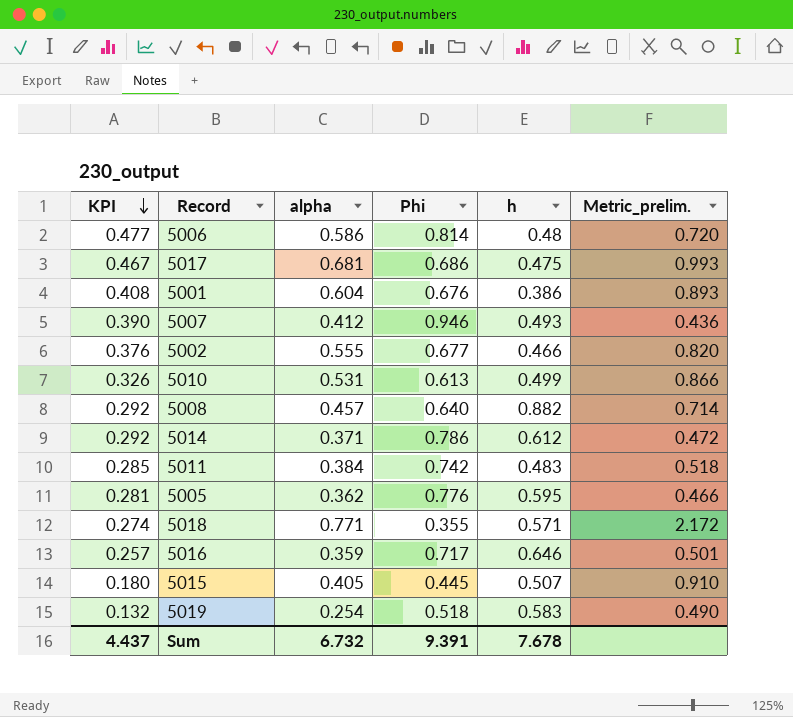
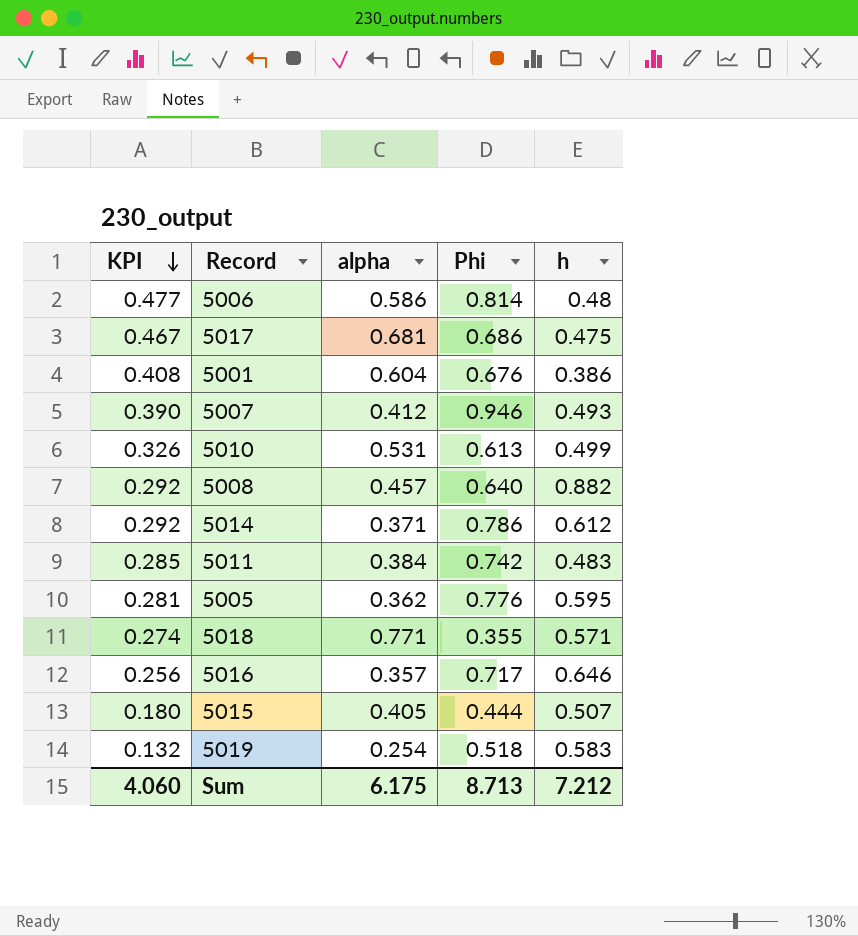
column Metric_prelim. | formula: [alpha] / [Phi] -> none
row 5002: 0.376 | 0.555 | 0.677 | 0.466 | 0.820 -> none
5016 | KPI: 0.257 -> 0.256
5016 | alpha: 0.359 -> 0.357
5015 | Phi: 0.445 -> 0.444
Sum | KPI: 4.437 -> 4.060
Sum | alpha: 6.732 -> 6.175
Sum | Phi: 9.391 -> 8.713
Sum | h: 7.678 -> 7.212

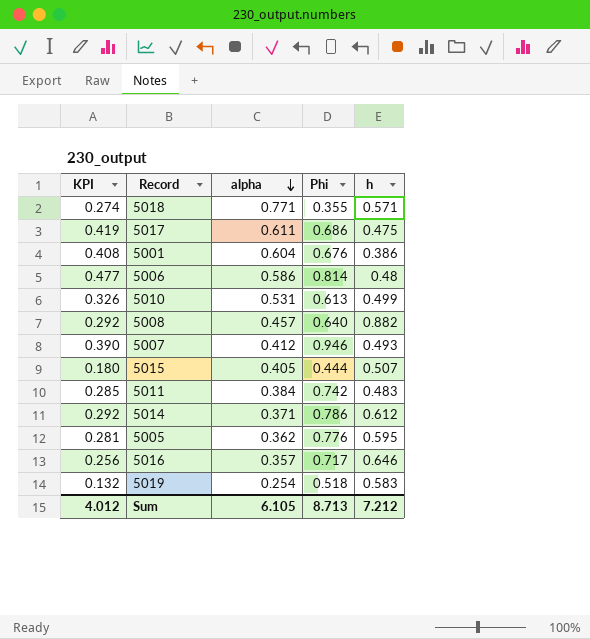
row order: KPI descending -> alpha descending
5017 | KPI: 0.467 -> 0.419
5017 | alpha: 0.681 -> 0.611
Sum | KPI: 4.060 -> 4.012
Sum | alpha: 6.175 -> 6.105

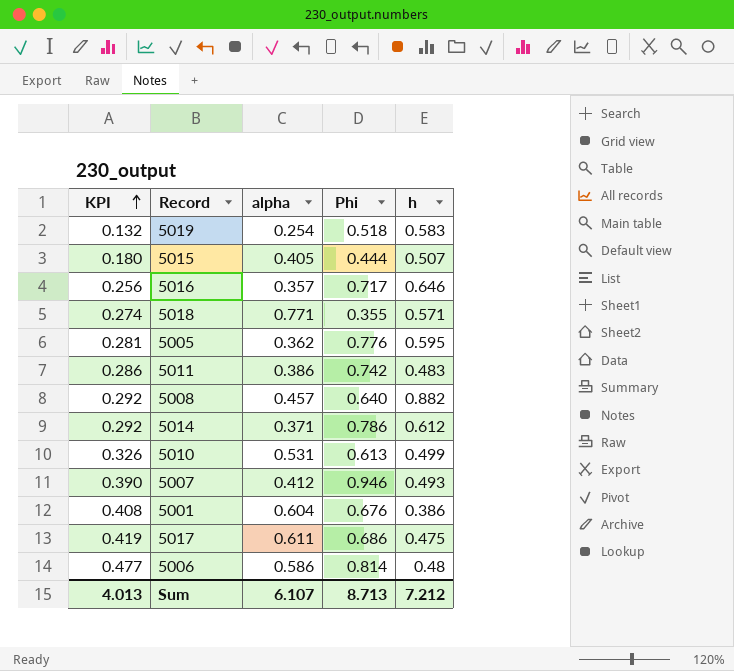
row order: alpha descending -> KPI ascending
5011 | KPI: 0.285 -> 0.286
5011 | alpha: 0.384 -> 0.386
Sum | KPI: 4.012 -> 4.013
Sum | alpha: 6.105 -> 6.107

